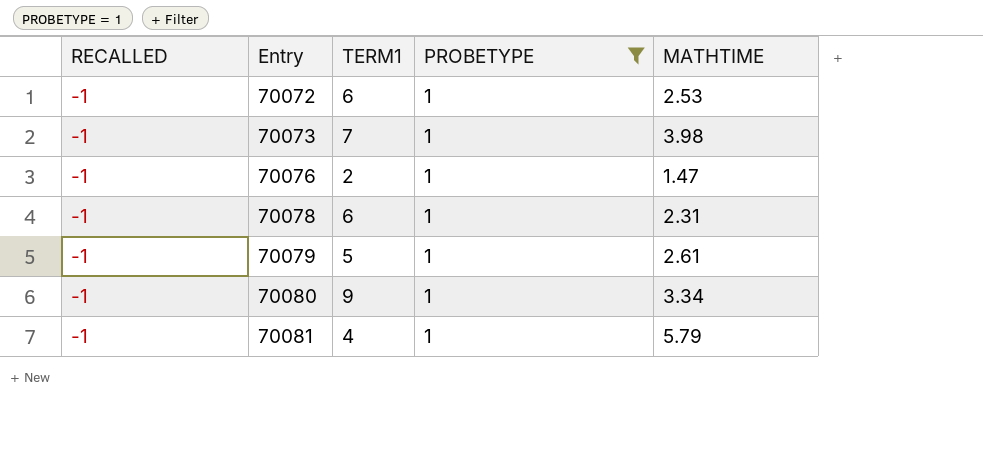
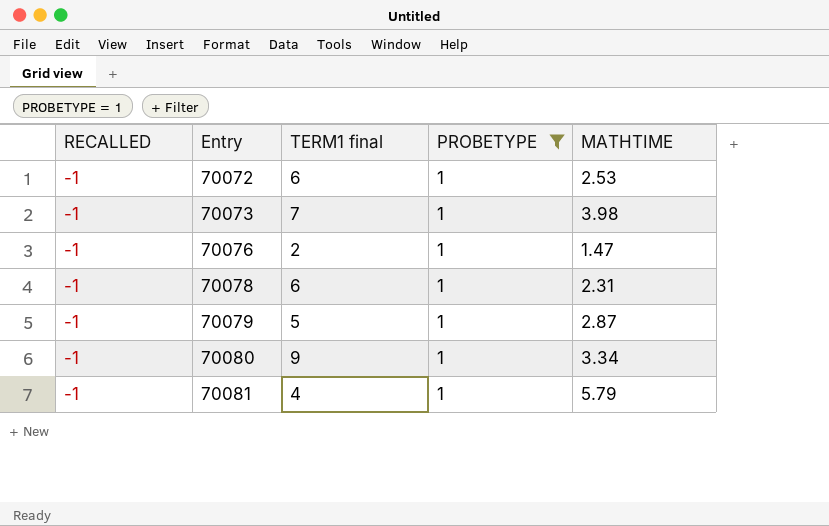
column name: TERM1 -> TERM1 final
70079 | MATHTIME: 2.61 -> 2.87

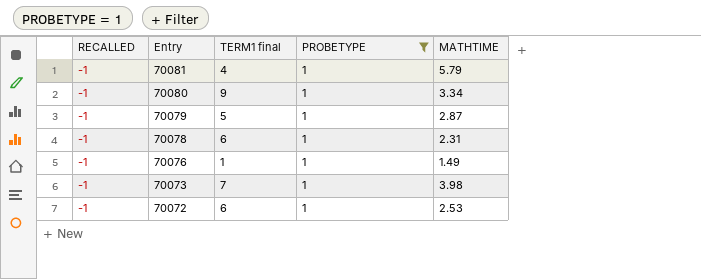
row order: Entry ascending -> Entry descending
70076 | TERM1 final: 2 -> 1
70076 | MATHTIME: 1.47 -> 1.49

